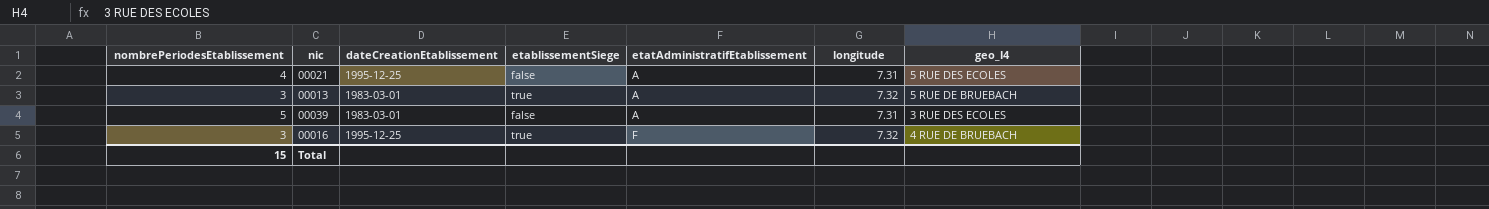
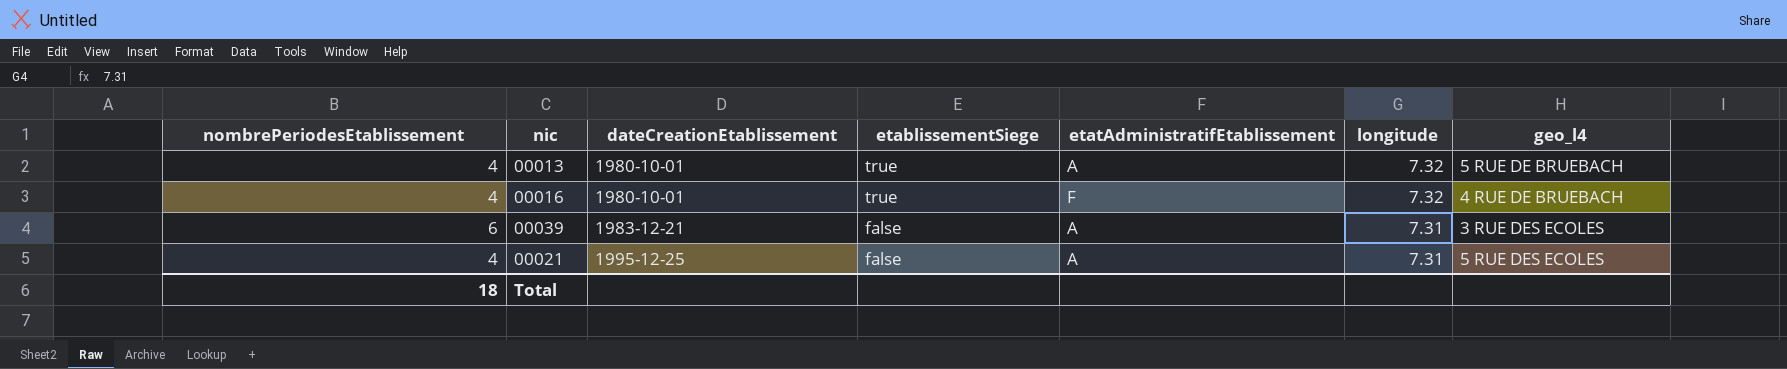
row order: etatAdministratifEtablissement ascending -> dateCreationEtablissement ascending
00013 | nombrePeriodesEtablissement: 3 -> 4
00013 | dateCreationEtablissement: 1983-03-01 -> 1980-10-01
00016 | nombrePeriodesEtablissement: 3 -> 4
00016 | dateCreationEtablissement: 1995-12-25 -> 1980-10-01
00039 | nombrePeriodesEtablissement: 5 -> 6
00039 | dateCreationEtablissement: 1983-03-01 -> 1983-12-21
Total | nombrePeriodesEtablissement: 15 -> 18

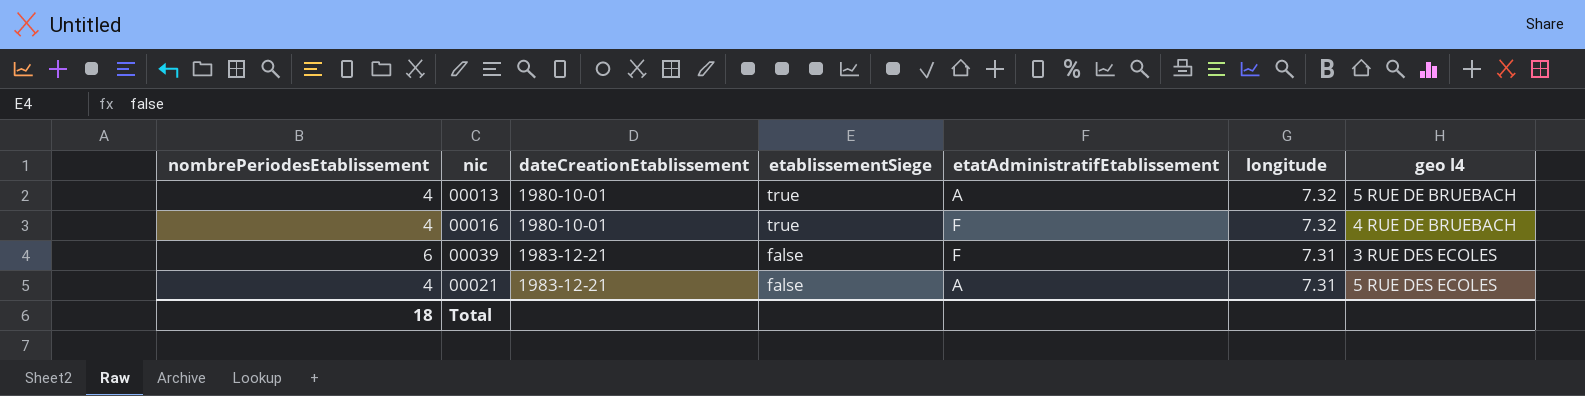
column name: geo_l4 -> geo l4
00039 | etatAdministratifEtablissement: A -> F
00021 | dateCreationEtablissement: 1995-12-25 -> 1983-12-21

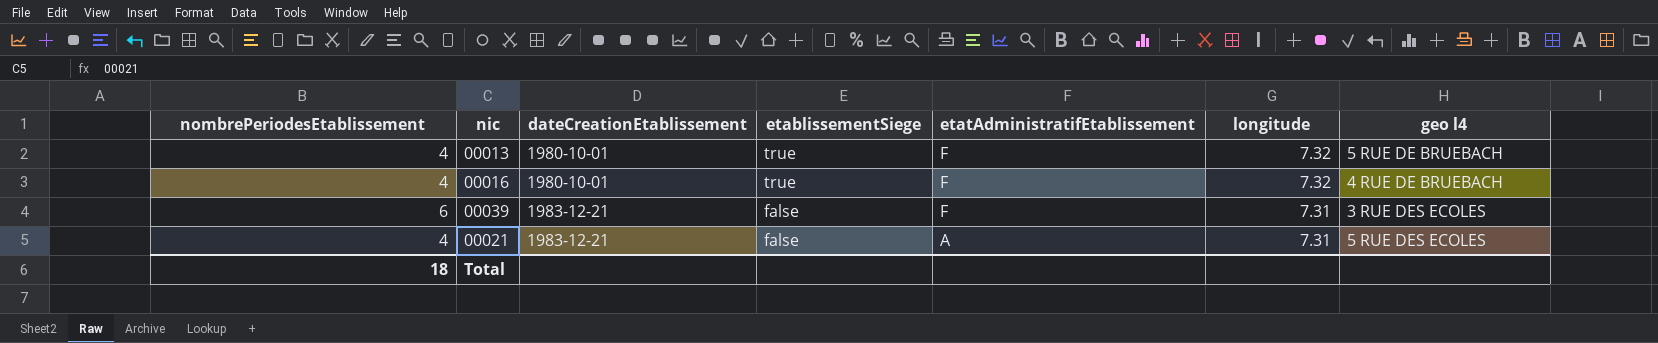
00013 | etatAdministratifEtablissement: A -> F

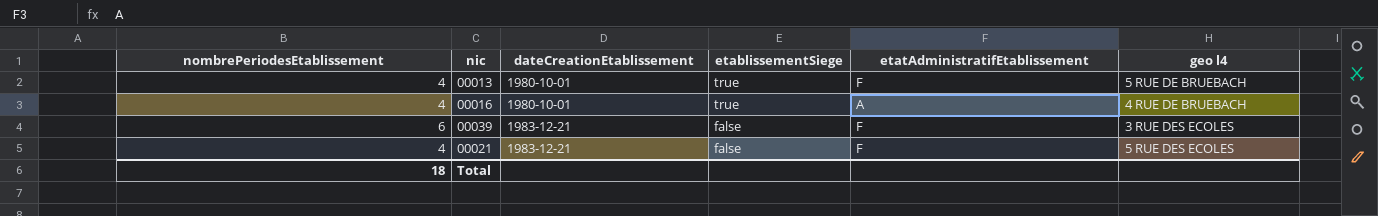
column longitude | position: 6 -> none
00016 | etatAdministratifEtablissement: F -> A
00021 | etatAdministratifEtablissement: A -> F

